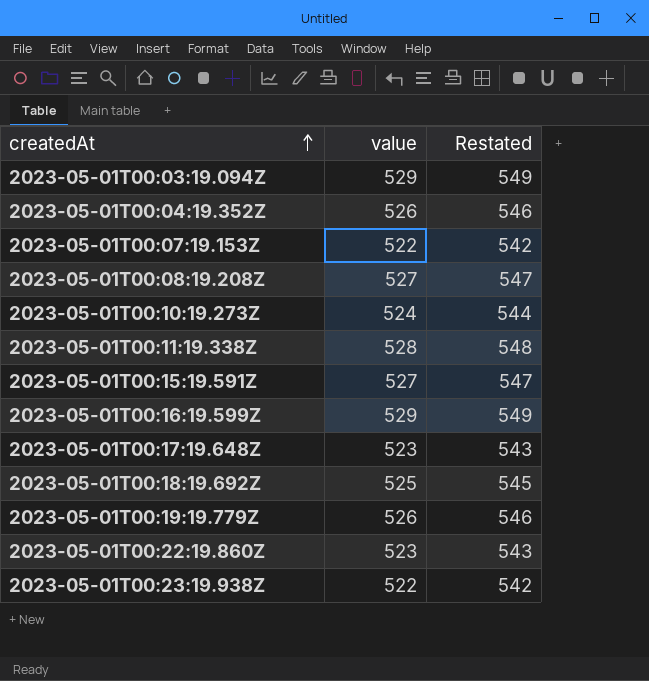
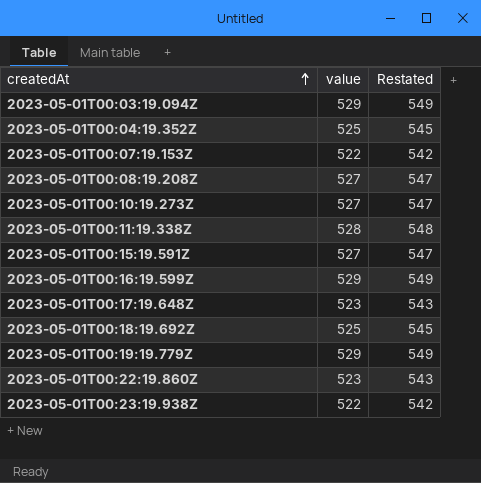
2023-05-01T00:04:19.352Z | value: 526 -> 525
2023-05-01T00:04:19.352Z | Restated: 546 -> 545
2023-05-01T00:10:19.273Z | value: 524 -> 527
2023-05-01T00:10:19.273Z | Restated: 544 -> 547
2023-05-01T00:19:19.779Z | value: 526 -> 529
2023-05-01T00:19:19.779Z | Restated: 546 -> 549

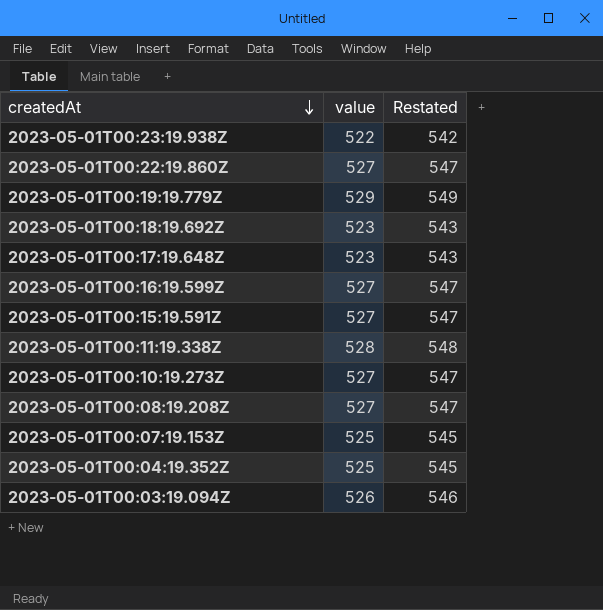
row order: createdAt ascending -> createdAt descending
2023-05-01T00:22:19.860Z | value: 523 -> 527
2023-05-01T00:22:19.860Z | Restated: 543 -> 547
2023-05-01T00:18:19.692Z | value: 525 -> 523
2023-05-01T00:18:19.692Z | Restated: 545 -> 543
2023-05-01T00:16:19.599Z | value: 529 -> 527
2023-05-01T00:16:19.599Z | Restated: 549 -> 547
2023-05-01T00:07:19.153Z | value: 522 -> 525
2023-05-01T00:07:19.153Z | Restated: 542 -> 545
2023-05-01T00:03:19.094Z | value: 529 -> 526
2023-05-01T00:03:19.094Z | Restated: 549 -> 546

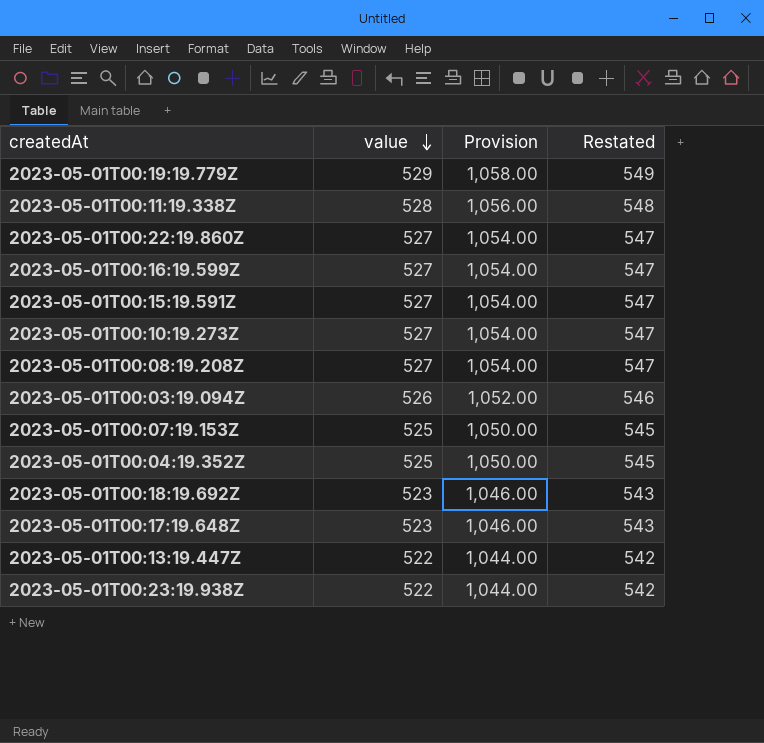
row order: createdAt descending -> value descending
column Provision | formula: none -> [value] * 2
row 2023-05-01T00:13:19.447Z: none -> 522 | 1,044.00 | 542

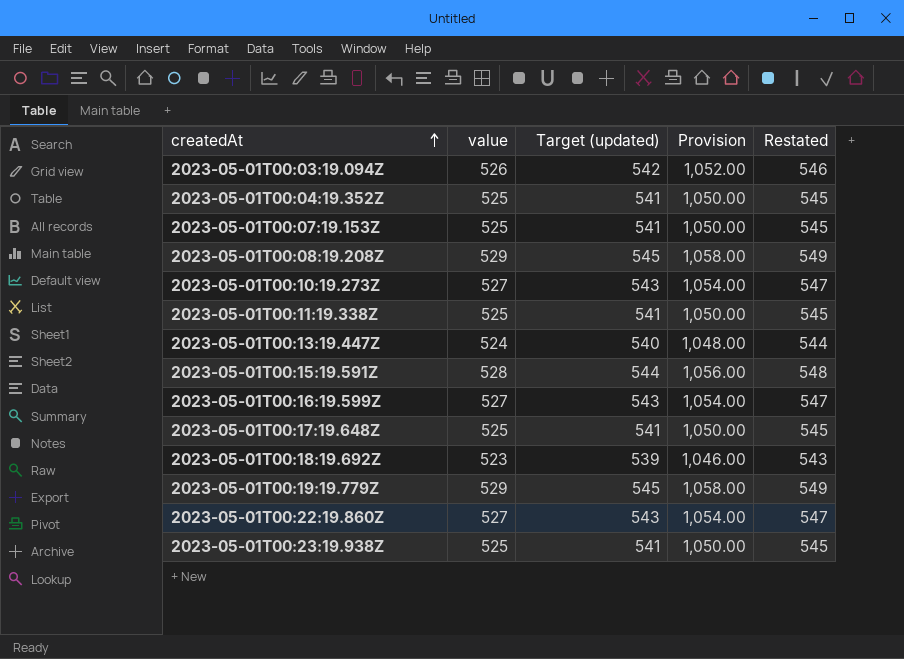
row order: value descending -> createdAt ascending
column Target (updated) | formula: none -> [value] * 1.03
2023-05-01T00:08:19.208Z | value: 527 -> 529
2023-05-01T00:08:19.208Z | Provision: 1,054.00 -> 1,058.00
2023-05-01T00:08:19.208Z | Restated: 547 -> 549
2023-05-01T00:11:19.338Z | value: 528 -> 525
2023-05-01T00:11:19.338Z | Provision: 1,056.00 -> 1,050.00
2023-05-01T00:11:19.338Z | Restated: 548 -> 545
2023-05-01T00:13:19.447Z | value: 522 -> 524
2023-05-01T00:13:19.447Z | Provision: 1,044.00 -> 1,048.00
2023-05-01T00:13:19.447Z | Restated: 542 -> 544
2023-05-01T00:15:19.591Z | value: 527 -> 528
2023-05-01T00:15:19.591Z | Provision: 1,054.00 -> 1,056.00
2023-05-01T00:15:19.591Z | Restated: 547 -> 548
2023-05-01T00:17:19.648Z | value: 523 -> 525
2023-05-01T00:17:19.648Z | Provision: 1,046.00 -> 1,050.00
2023-05-01T00:17:19.648Z | Restated: 543 -> 545
2023-05-01T00:23:19.938Z | value: 522 -> 525
2023-05-01T00:23:19.938Z | Provision: 1,044.00 -> 1,050.00
2023-05-01T00:23:19.938Z | Restated: 542 -> 545

